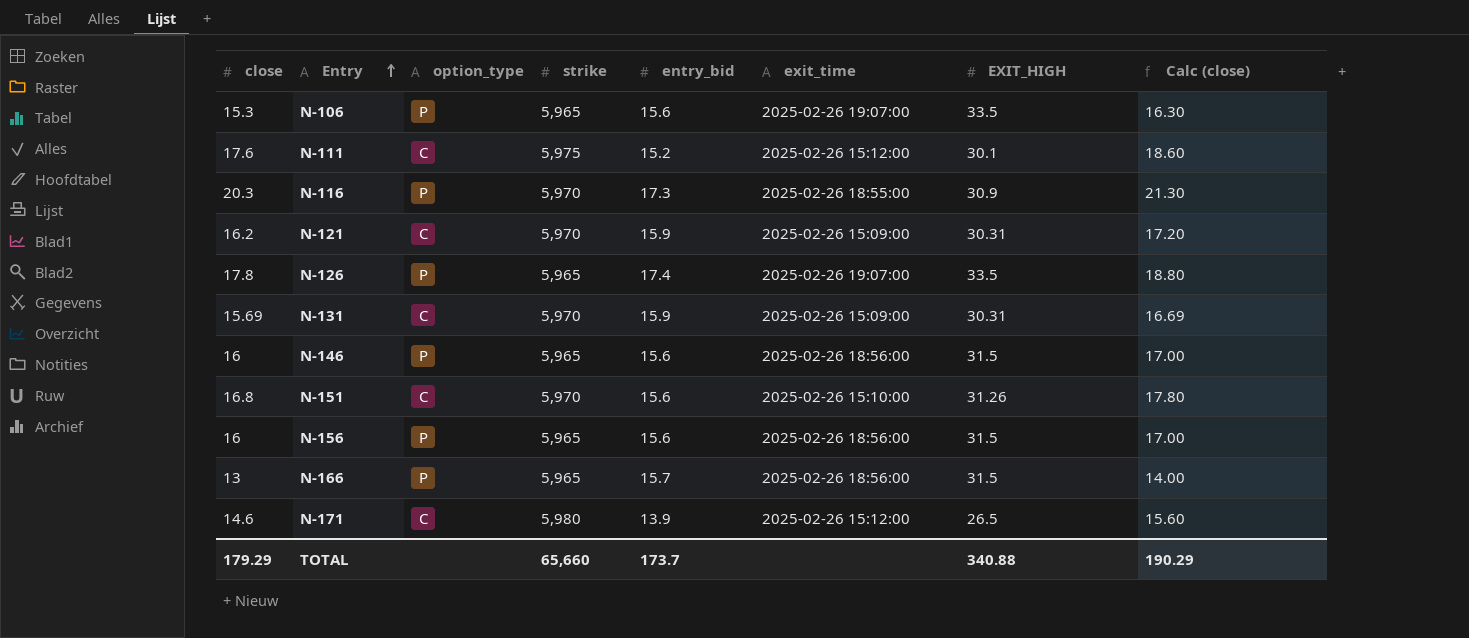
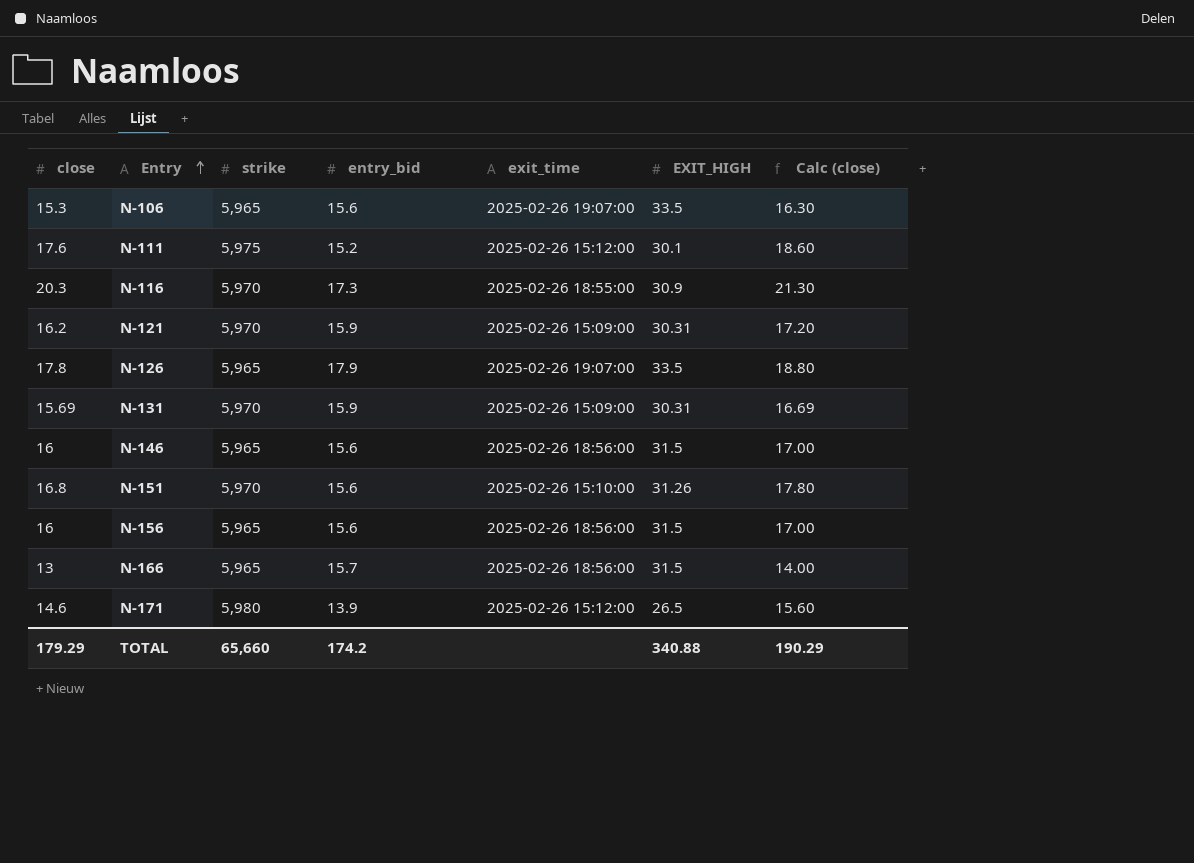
column option_type | position: 3 -> none
N-126 | entry_bid: 17.4 -> 17.9
TOTAL | entry_bid: 173.7 -> 174.2

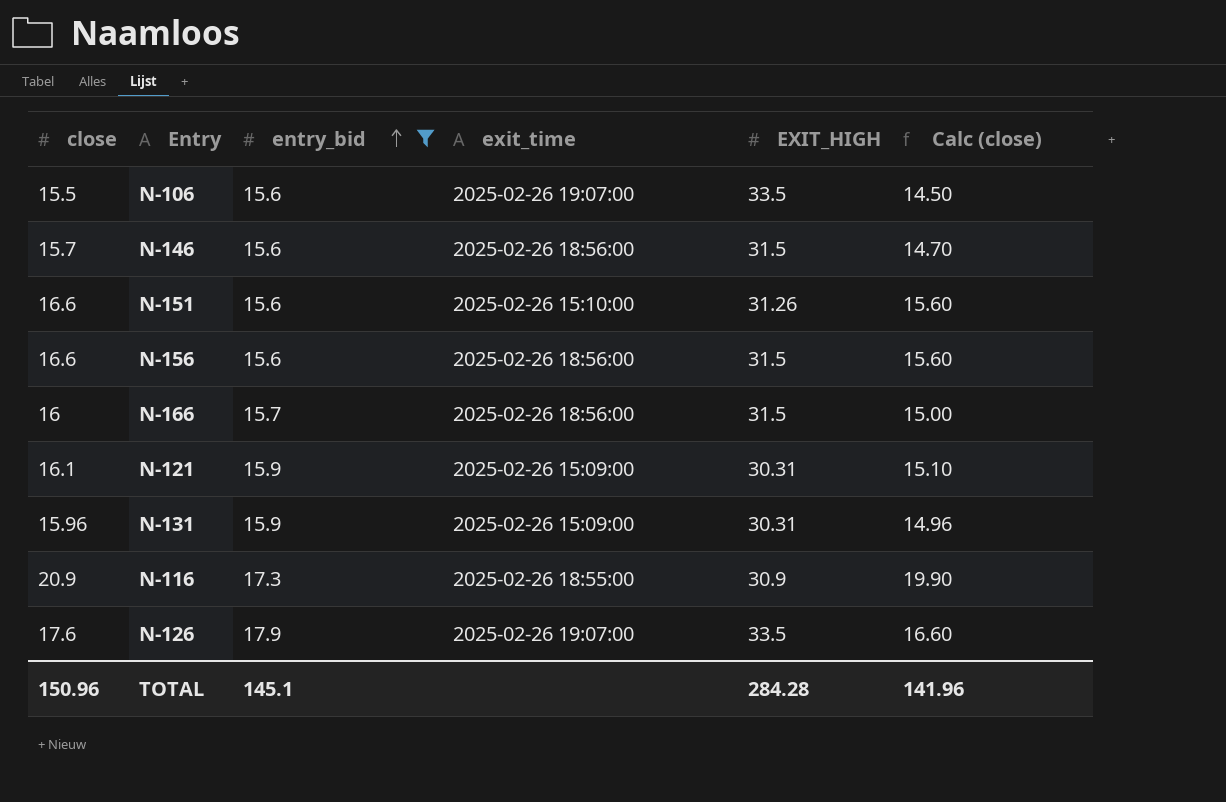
filter: none -> entry_bid >= 15.6
row order: Entry ascending -> entry_bid ascending
column strike | position: 3 -> none
column Calc (close) | formula: [close] + 1 -> [close] - 1
N-106 | close: 15.3 -> 15.5
N-146 | close: 16 -> 15.7
N-151 | close: 16.8 -> 16.6
N-156 | close: 16 -> 16.6
N-166 | close: 13 -> 16
N-121 | close: 16.2 -> 16.1
N-131 | close: 15.69 -> 15.96
N-116 | close: 20.3 -> 20.9
N-126 | close: 17.8 -> 17.6
TOTAL | close: 179.29 -> 150.96
TOTAL | entry_bid: 174.2 -> 145.1
TOTAL | EXIT_HIGH: 340.88 -> 284.28
TOTAL | Calc (close): 190.29 -> 141.96

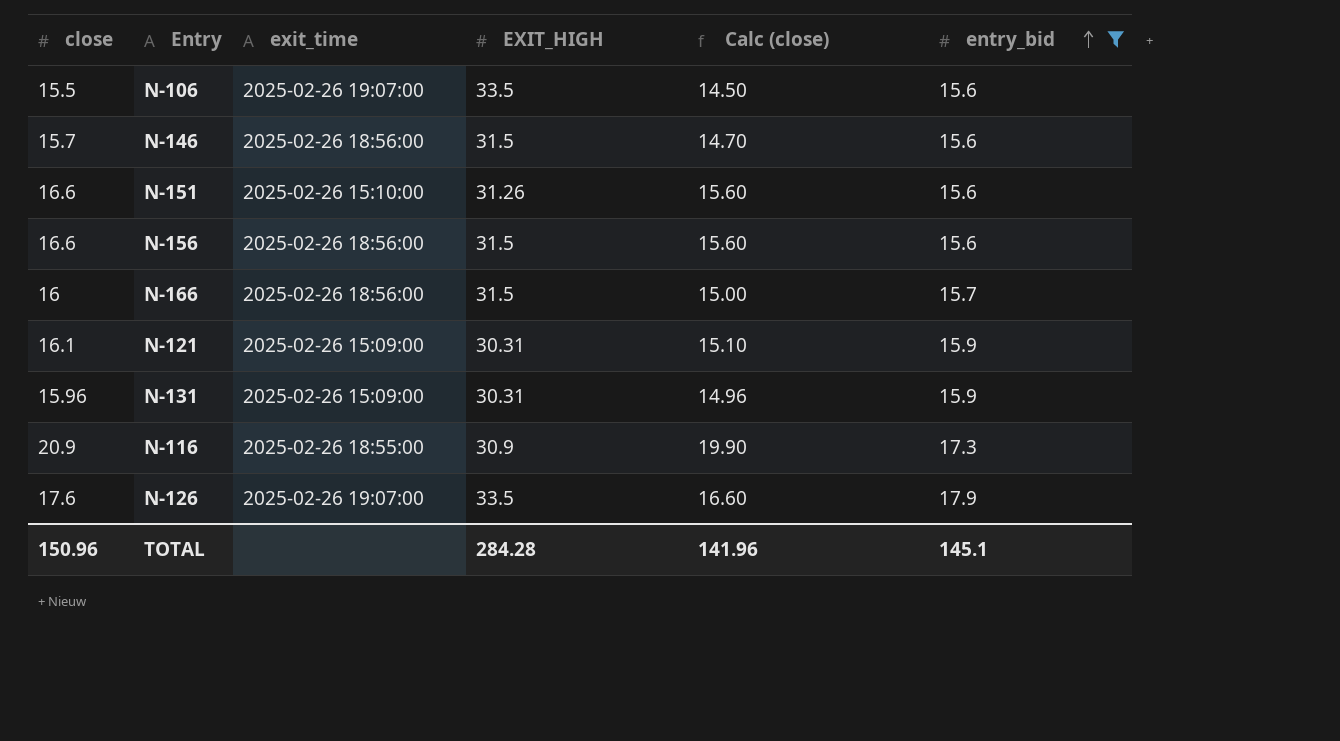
column entry_bid | position: 3 -> 6

